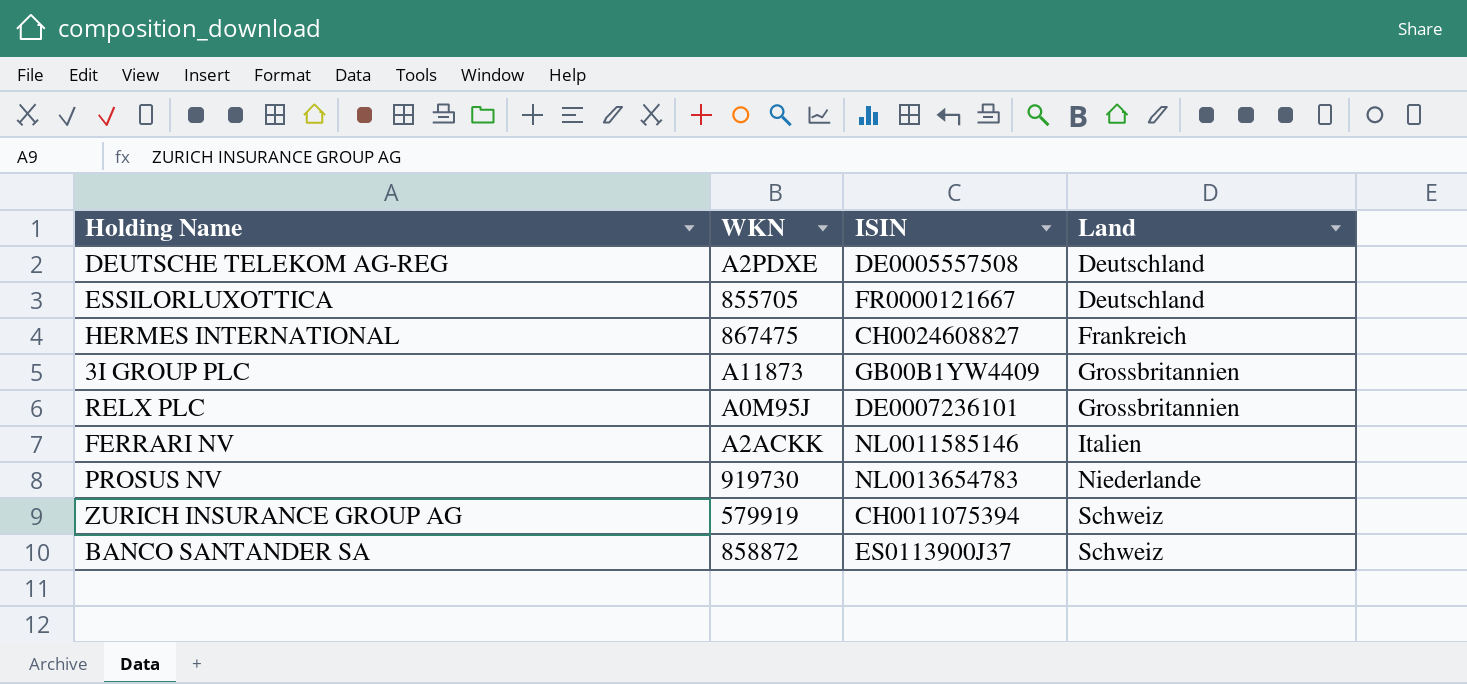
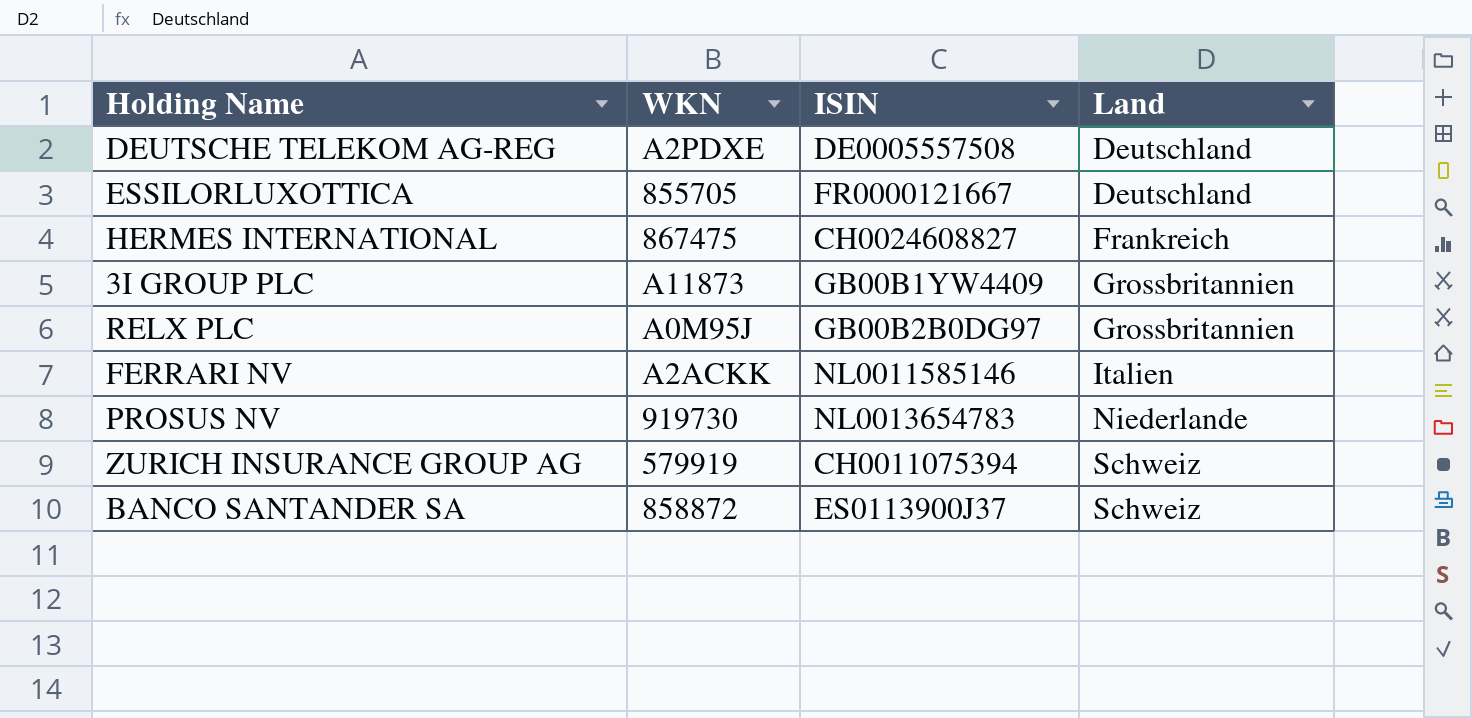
RELX PLC | ISIN: DE0007236101 -> GB00B2B0DG97

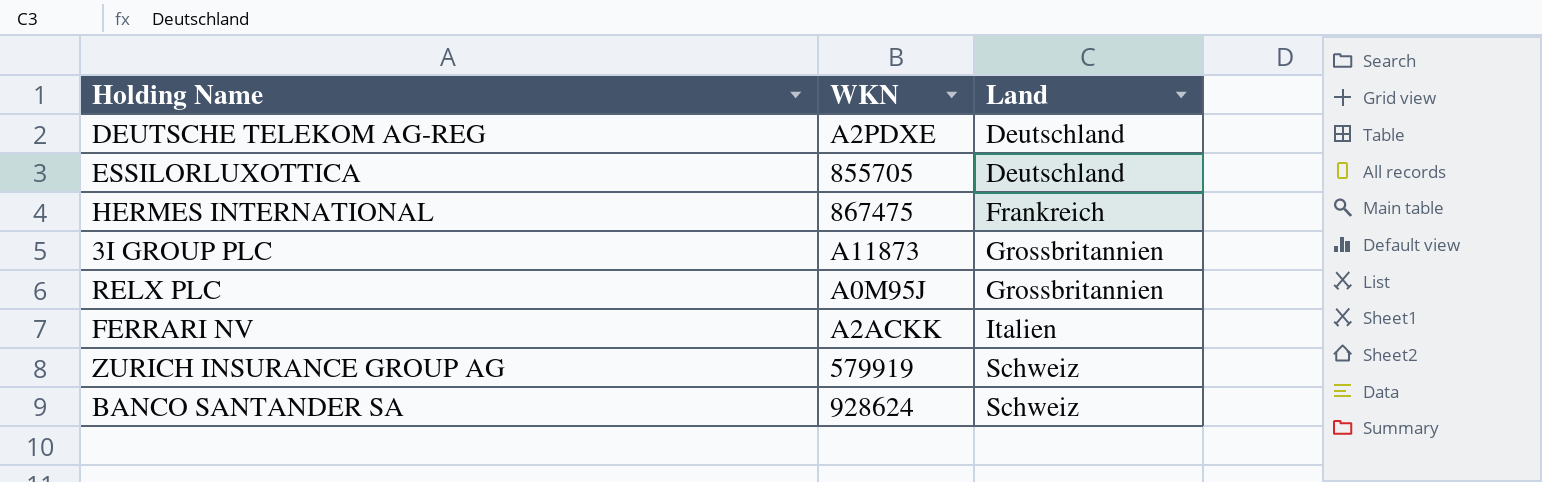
column ISIN | position: 3 -> none
row PROSUS NV: 919730 | NL0013654783 | Niederlande -> none
BANCO SANTANDER SA | WKN: 858872 -> 928624

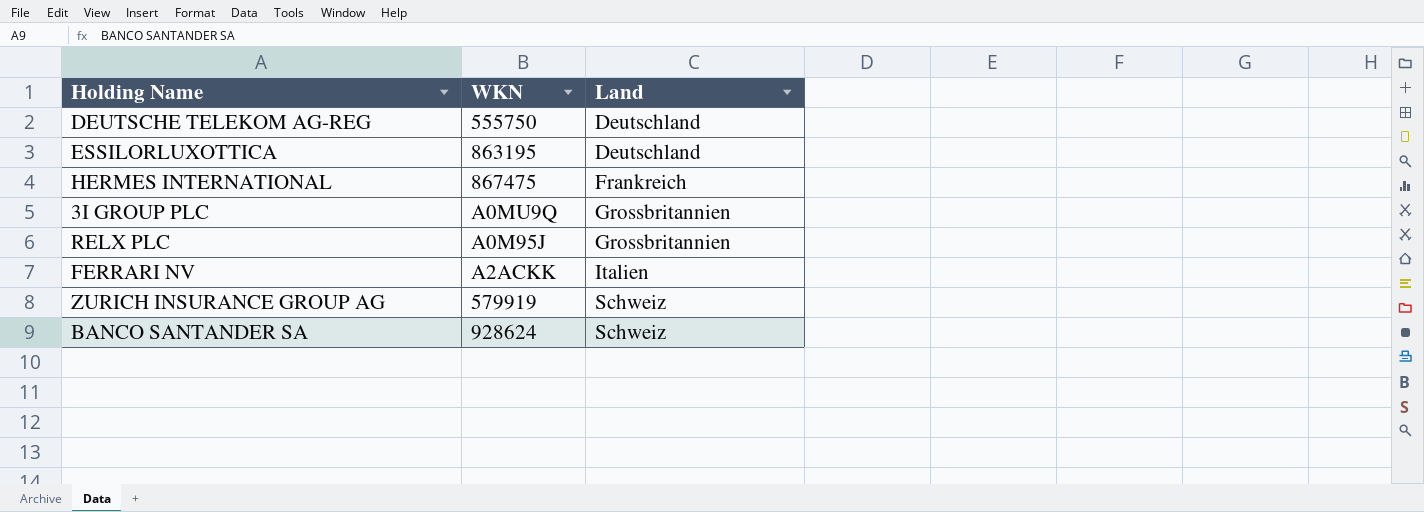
DEUTSCHE TELEKOM AG-REG | WKN: A2PDXE -> 555750
ESSILORLUXOTTICA | WKN: 855705 -> 863195
3I GROUP PLC | WKN: A11873 -> A0MU9Q

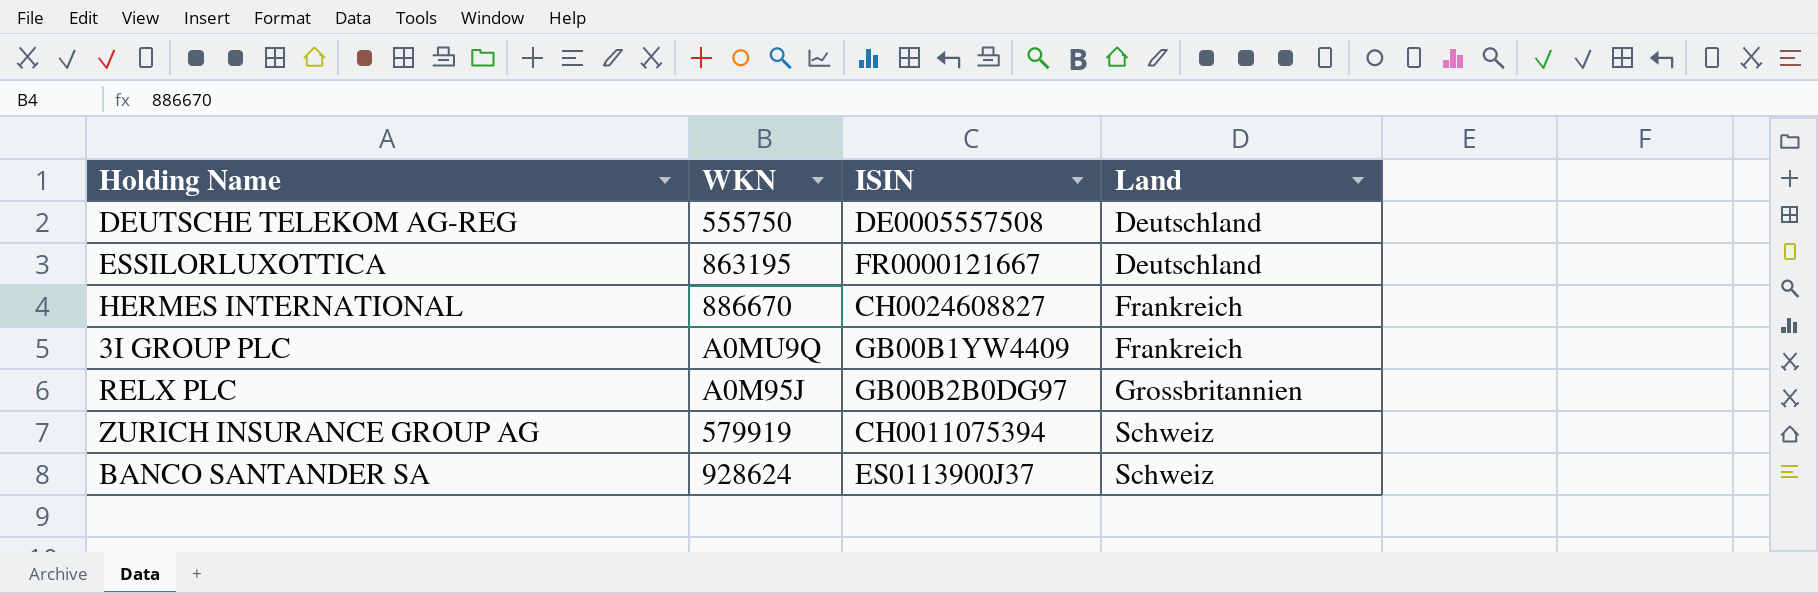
column ISIN | position: none -> 3
row FERRARI NV: A2ACKK | Italien -> none
HERMES INTERNATIONAL | WKN: 867475 -> 886670
3I GROUP PLC | Land: Grossbritannien -> Frankreich

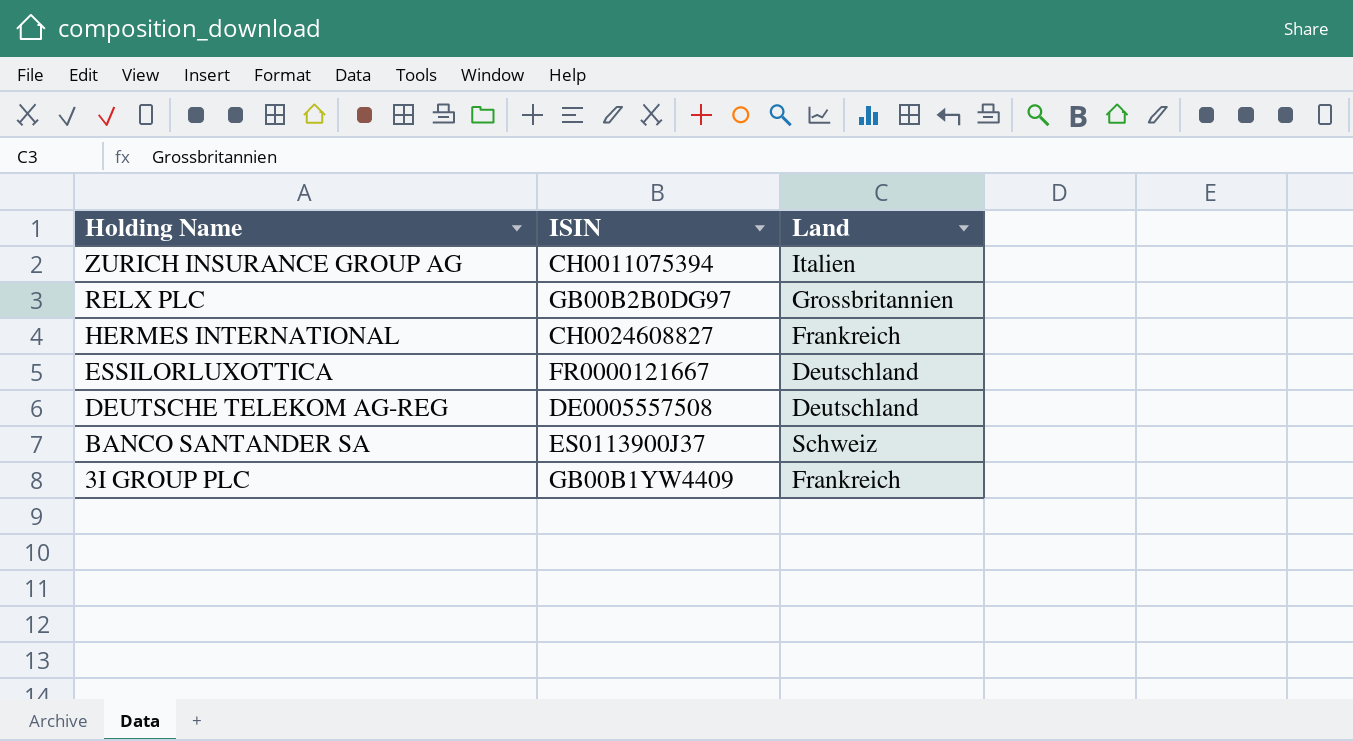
row order: Land ascending -> Holding Name descending
column WKN | position: 2 -> none
ZURICH INSURANCE GROUP AG | Land: Schweiz -> Italien

